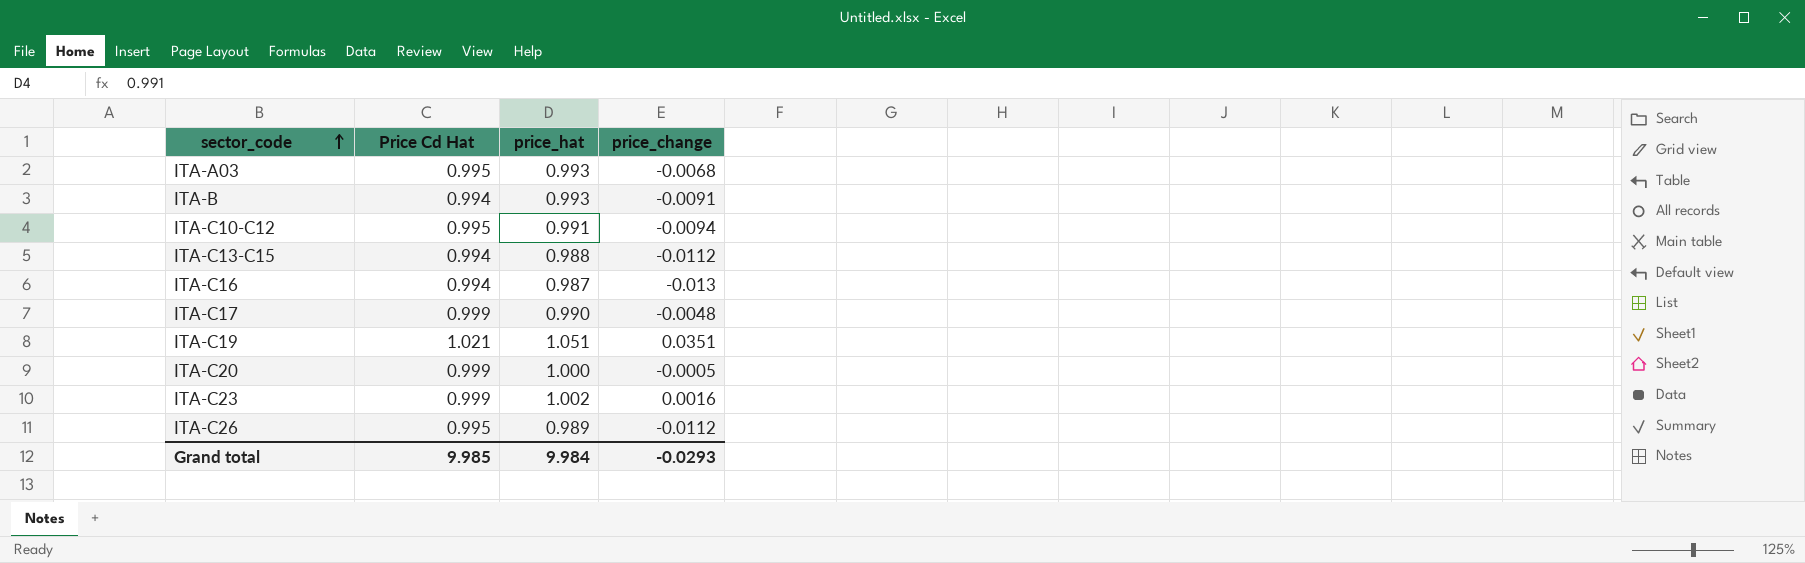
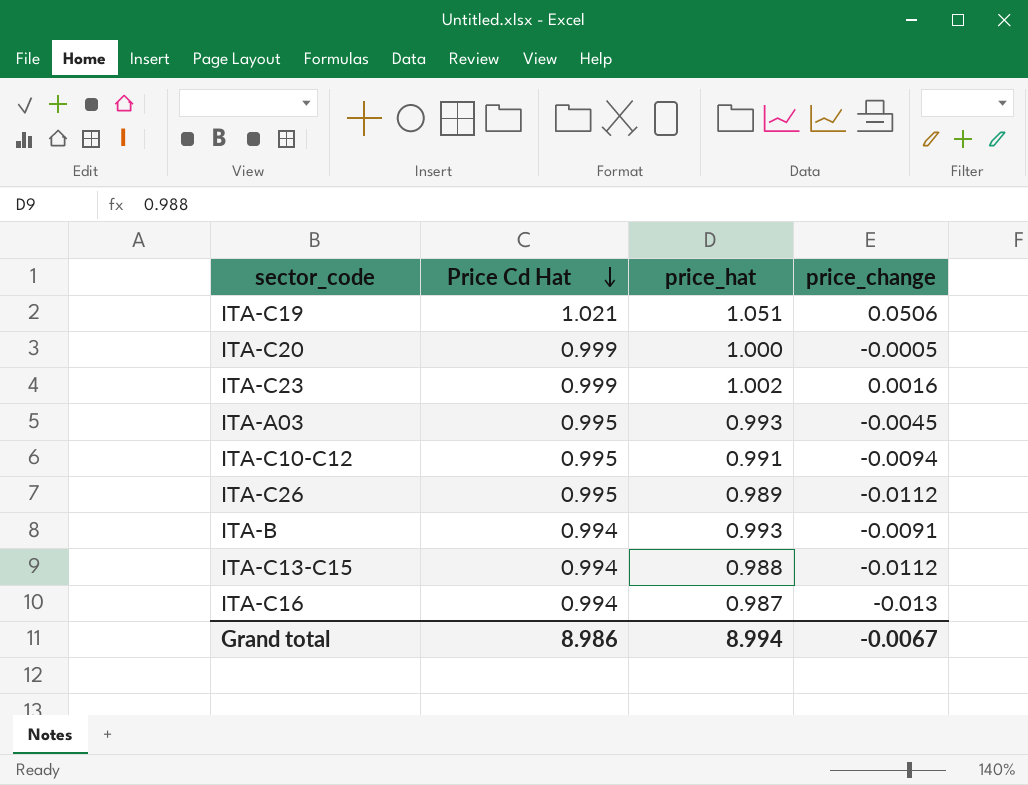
row order: sector_code ascending -> Price Cd Hat descending
row ITA-C17: 0.999 | 0.990 | -0.0048 -> none
ITA-C19 | price_change: 0.0351 -> 0.0506
ITA-A03 | price_change: -0.0068 -> -0.0045
Grand total | Price Cd Hat: 9.985 -> 8.986
Grand total | price_hat: 9.984 -> 8.994
Grand total | price_change: -0.0293 -> -0.0067

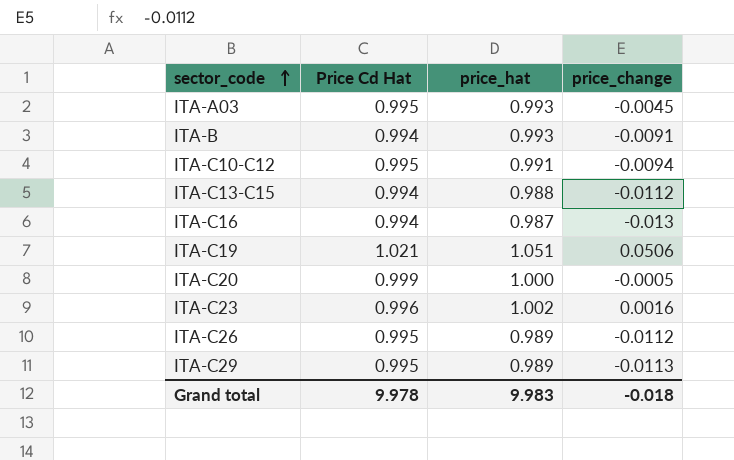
row order: Price Cd Hat descending -> sector_code ascending
ITA-C23 | Price Cd Hat: 0.999 -> 0.996
row ITA-C29: none -> 0.995 | 0.989 | -0.0113
Grand total | Price Cd Hat: 8.986 -> 9.978
Grand total | price_hat: 8.994 -> 9.983
Grand total | price_change: -0.0067 -> -0.018

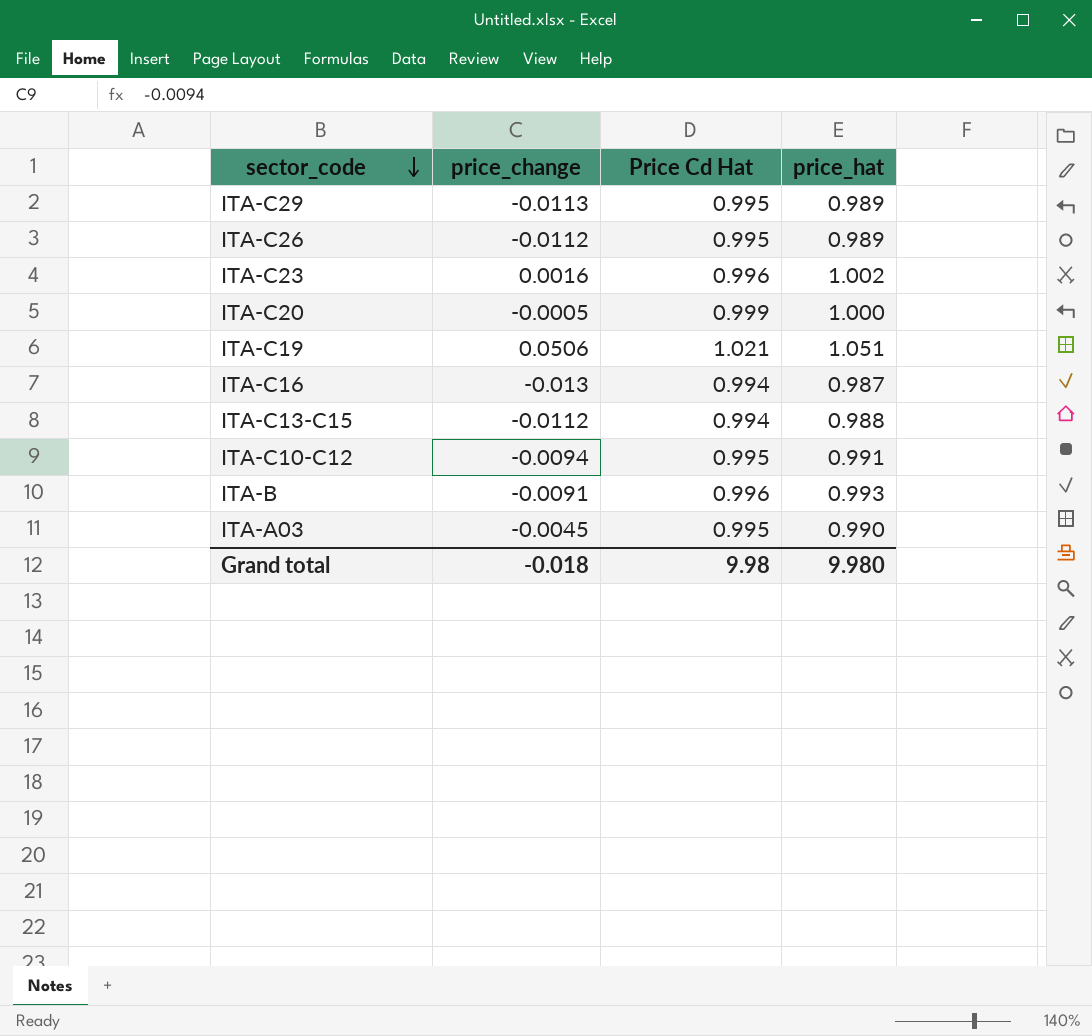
row order: sector_code ascending -> sector_code descending
column price_change | position: 4 -> 2
ITA-B | Price Cd Hat: 0.994 -> 0.996
ITA-A03 | price_hat: 0.993 -> 0.990
Grand total | Price Cd Hat: 9.978 -> 9.98
Grand total | price_hat: 9.983 -> 9.980

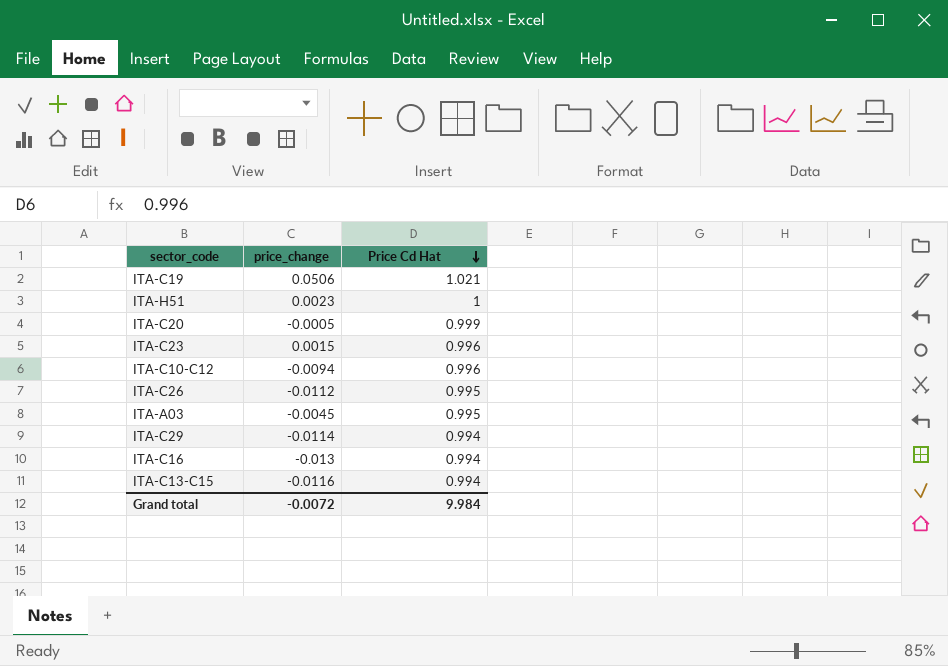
row order: sector_code descending -> Price Cd Hat descending
column price_hat | position: 4 -> none
row ITA-B: -0.0091 | 0.996 | 0.993 -> none
row ITA-H51: none -> 0.0023 | 1
ITA-C23 | price_change: 0.0016 -> 0.0015
ITA-C10-C12 | Price Cd Hat: 0.995 -> 0.996
ITA-C29 | price_change: -0.0113 -> -0.0114
ITA-C29 | Price Cd Hat: 0.995 -> 0.994
ITA-C13-C15 | price_change: -0.0112 -> -0.0116
Grand total | price_change: -0.018 -> -0.0072
Grand total | Price Cd Hat: 9.98 -> 9.984

